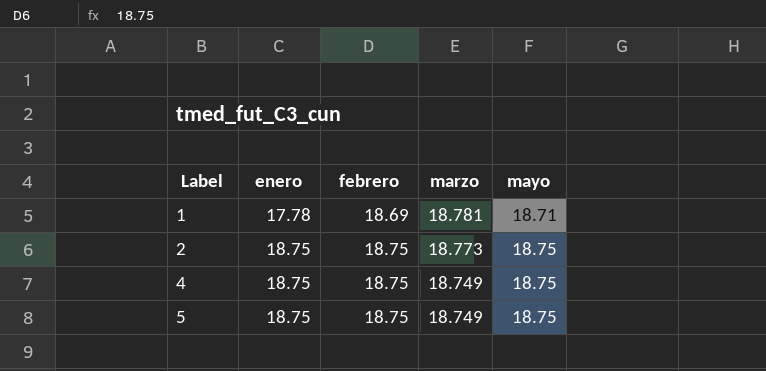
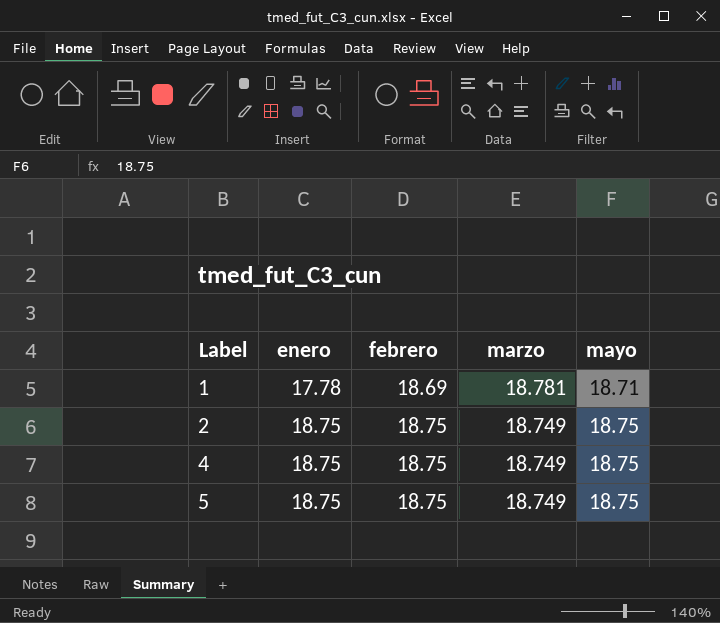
2 | marzo: 18.773 -> 18.749

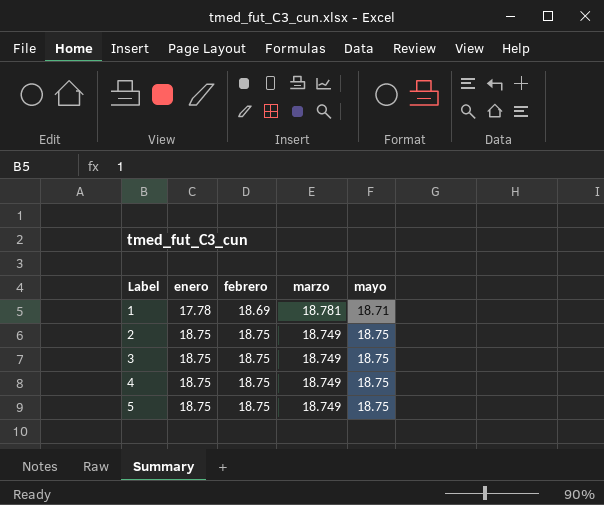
row 3: none -> 18.75 | 18.75 | 18.749 | 18.75

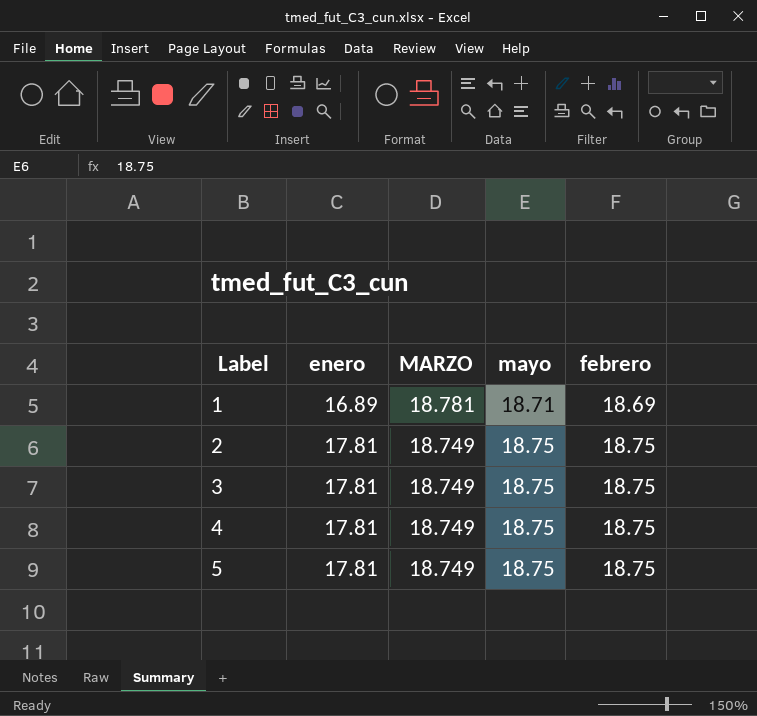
column name: marzo -> MARZO
column febrero | position: 3 -> 5
1 | enero: 17.78 -> 16.89
2 | enero: 18.75 -> 17.81
3 | enero: 18.75 -> 17.81
4 | enero: 18.75 -> 17.81
5 | enero: 18.75 -> 17.81

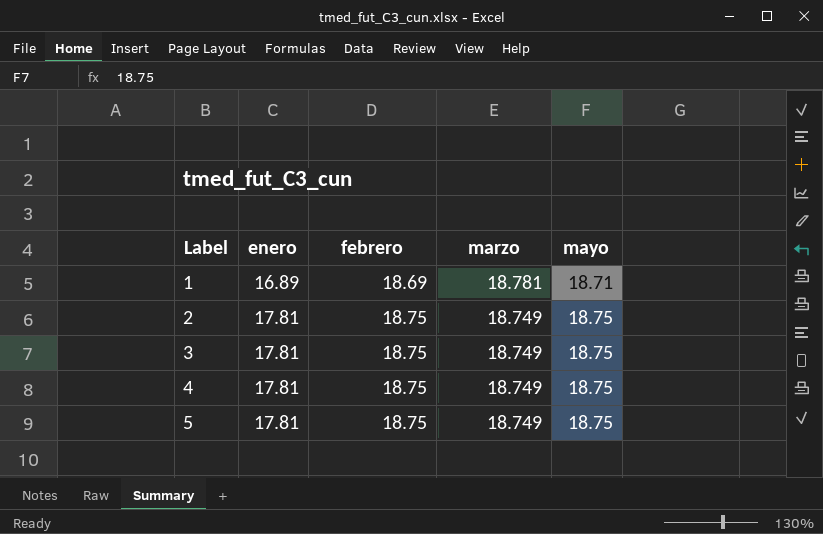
column febrero | position: 5 -> 3
column name: MARZO -> marzo

